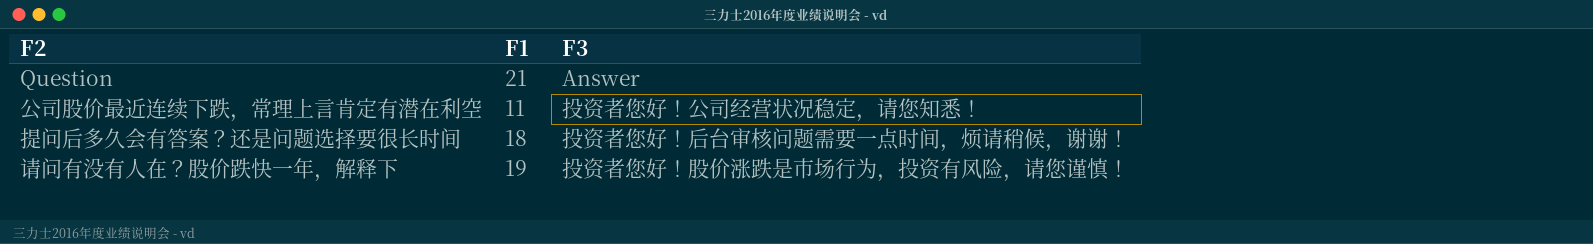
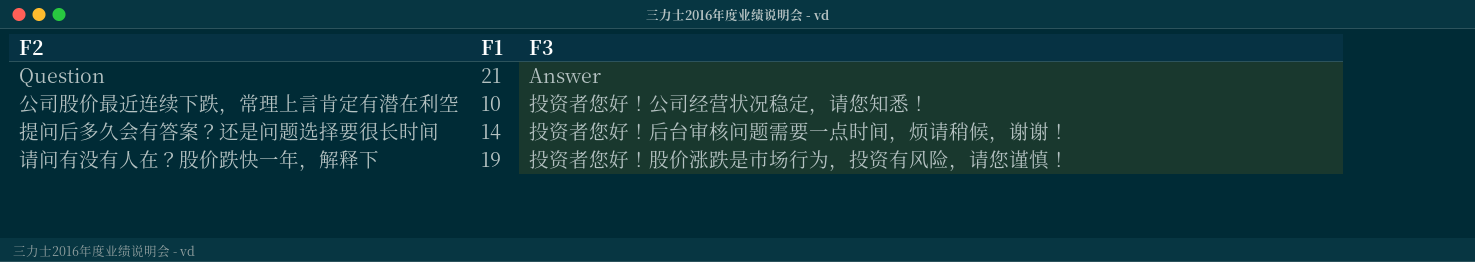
公司股价最近连续下跌，常理上言肯定有潜在利空 | F1: 11 -> 10
提问后多久会有答案？还是问题选择要很长时间 | F1: 18 -> 14

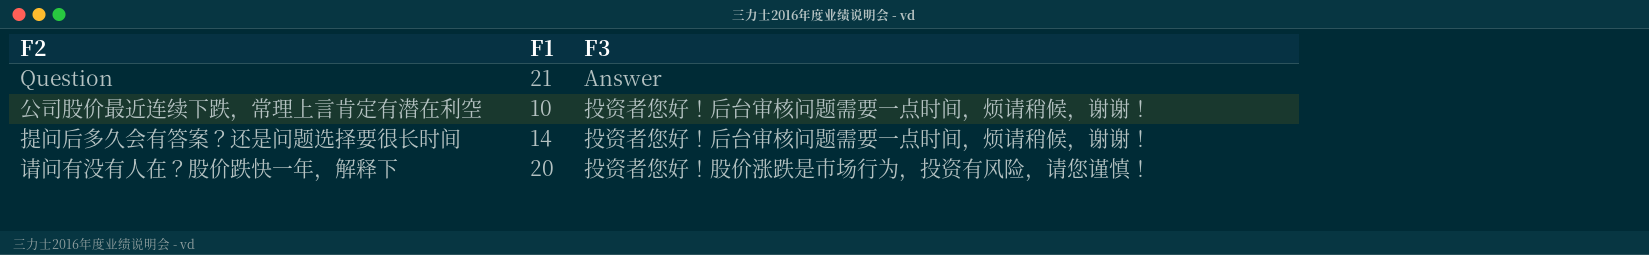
公司股价最近连续下跌，常理上言肯定有潜在利空 | F3: 投资者您好！公司经营状况稳定，请您知悉！ -> 投资者您好！后台审核问题需要一点时间，烦请稍候，谢谢！
请问有没有人在？股价跌快一年，解释下 | F1: 19 -> 20

